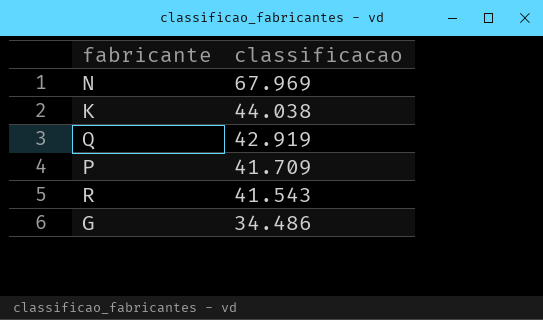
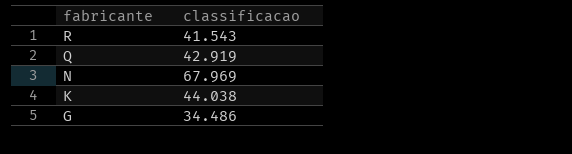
row order: classificacao descending -> fabricante descending
row P: 41.709 -> none

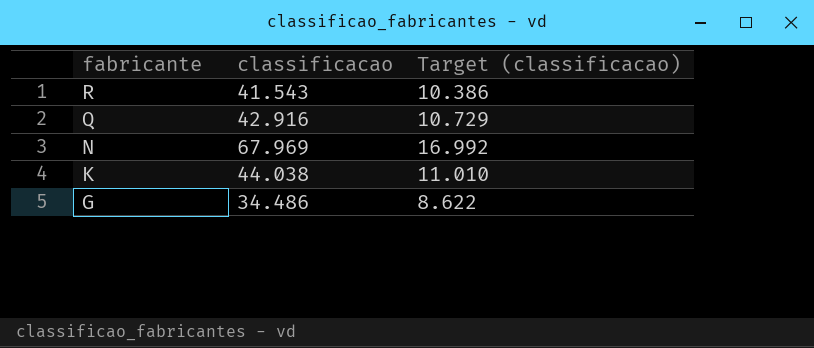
column Target (classificacao) | formula: none -> [classificacao] * 0.25
Q | classificacao: 42.919 -> 42.916

